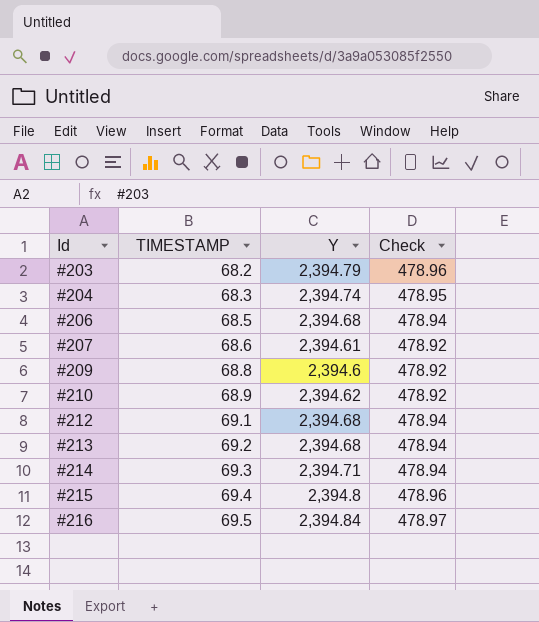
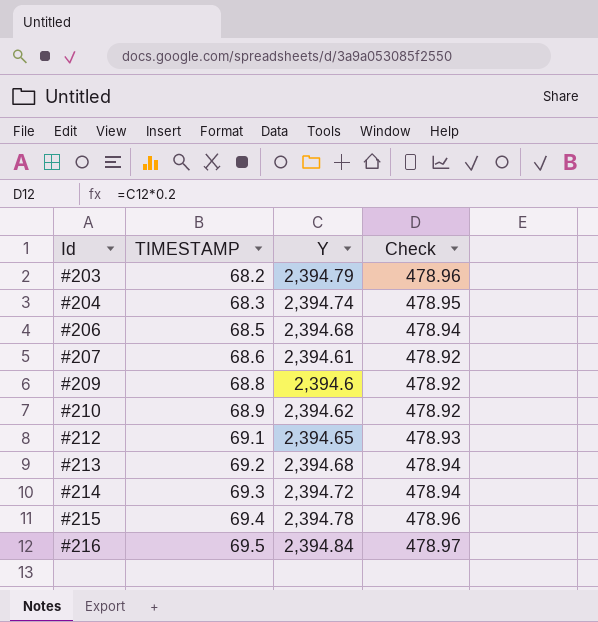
#212 | Y: 2,394.68 -> 2,394.65
#212 | Check: 478.94 -> 478.93
#214 | Y: 2,394.71 -> 2,394.72
#215 | Y: 2,394.8 -> 2,394.78

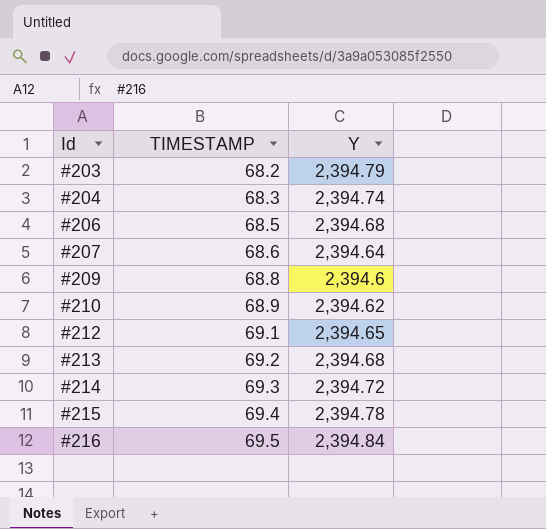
column Check | formula: [Y] * 0.2 -> none
#207 | Y: 2,394.61 -> 2,394.64

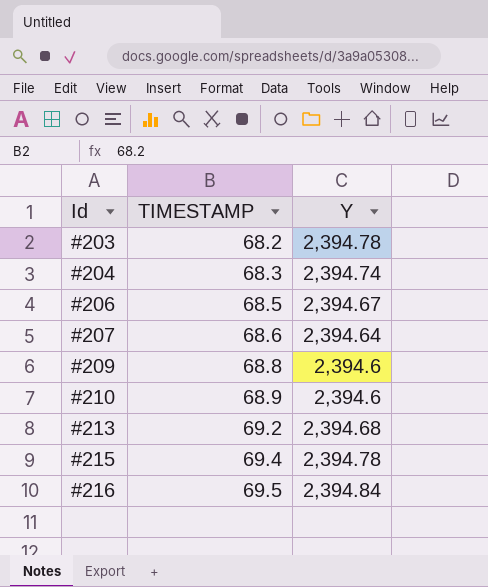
row #212: 69.1 | 2,394.65 -> none
row #214: 69.3 | 2,394.72 -> none
#203 | Y: 2,394.79 -> 2,394.78
#206 | Y: 2,394.68 -> 2,394.67
#210 | Y: 2,394.62 -> 2,394.6

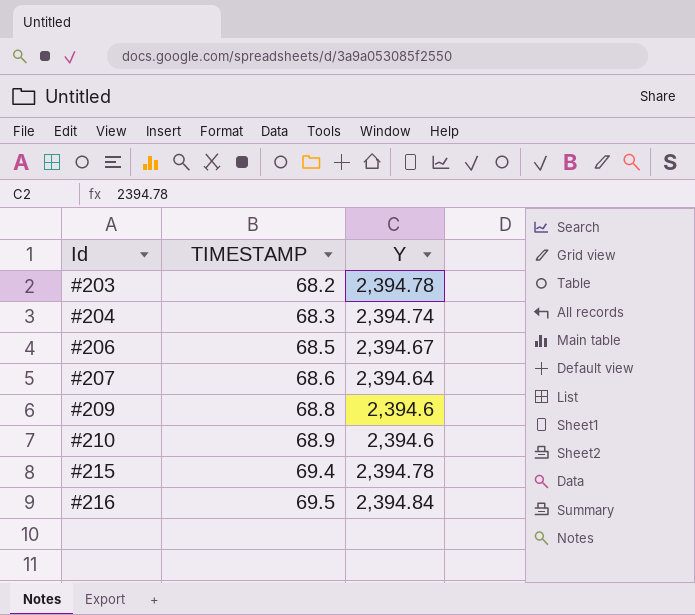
row #213: 69.2 | 2,394.68 -> none

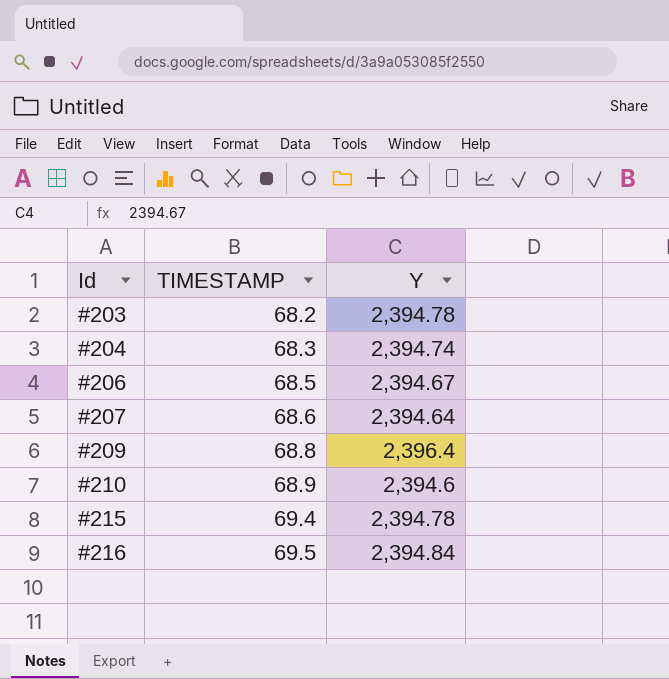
#209 | Y: 2,394.6 -> 2,396.4

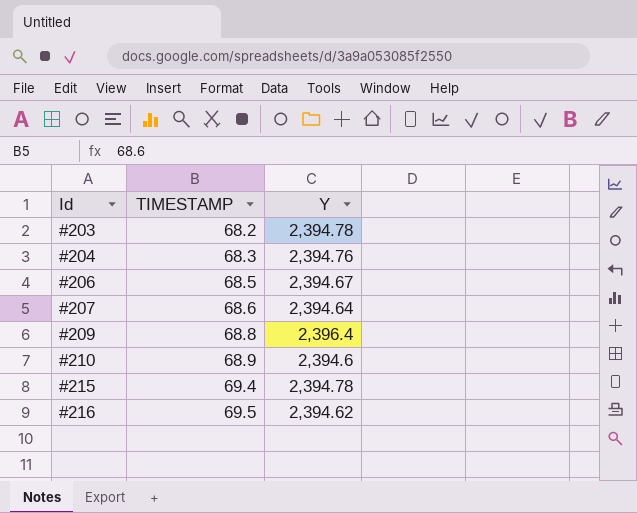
#204 | Y: 2,394.74 -> 2,394.76
#216 | Y: 2,394.84 -> 2,394.62

